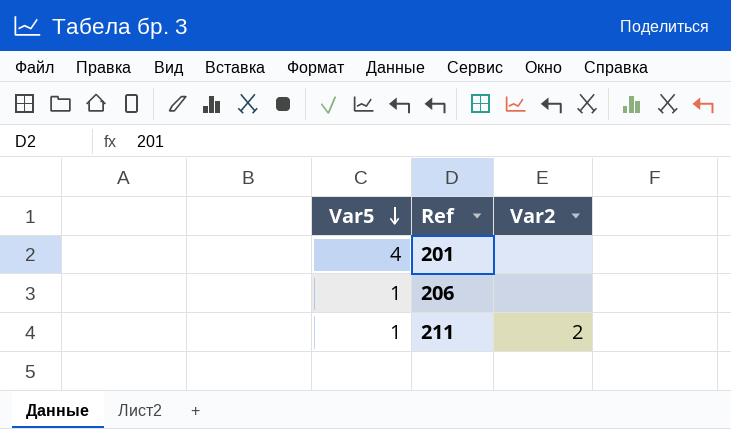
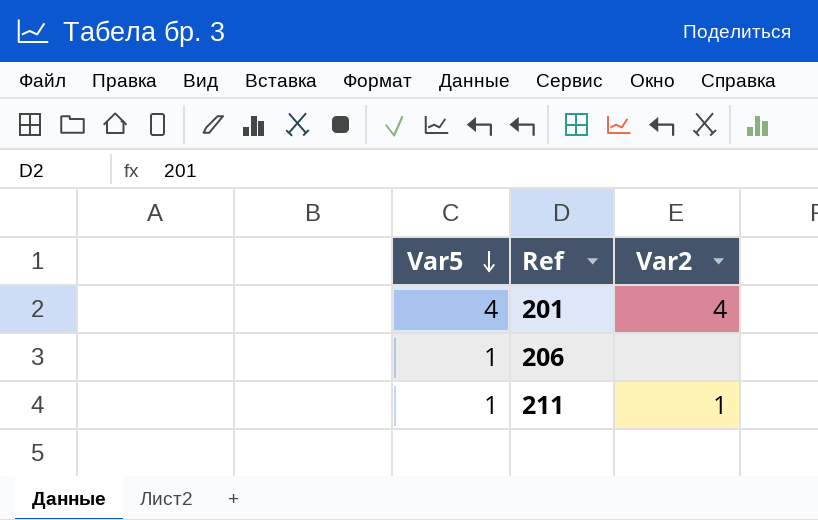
201 | Var2: none -> 4
211 | Var2: 2 -> 1

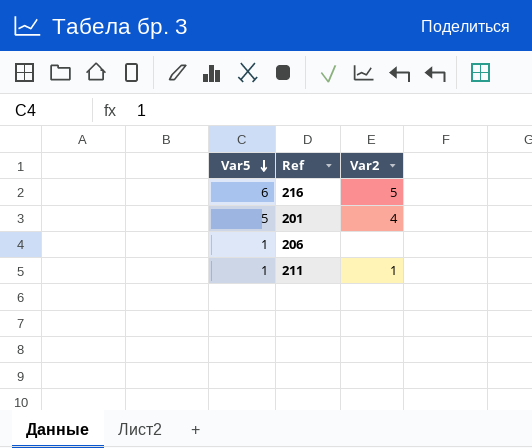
row 216: none -> 6 | 5
201 | Var5: 4 -> 5

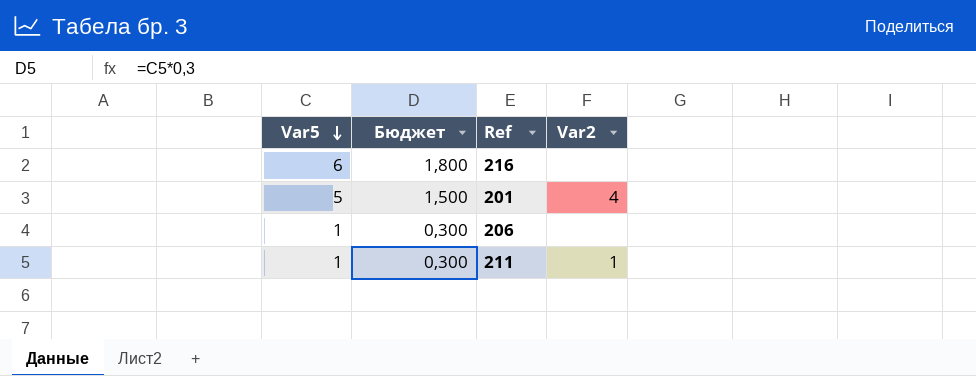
column Бюджет | formula: none -> [Var5] * 0,3
216 | Var2: 5 -> none

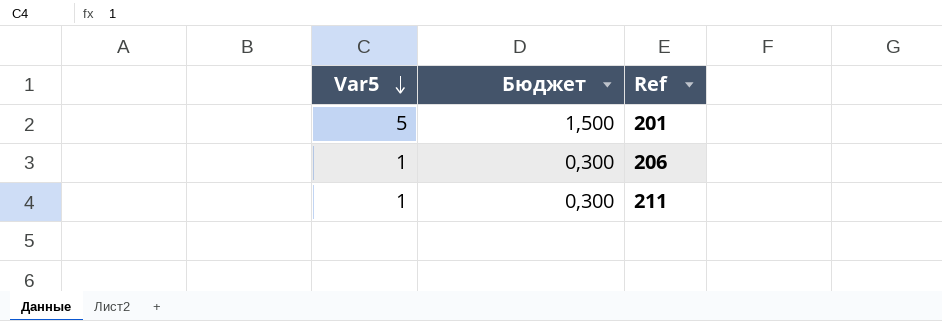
column Var2 | position: 4 -> none
row 216: 6 | 1,800 | none -> none

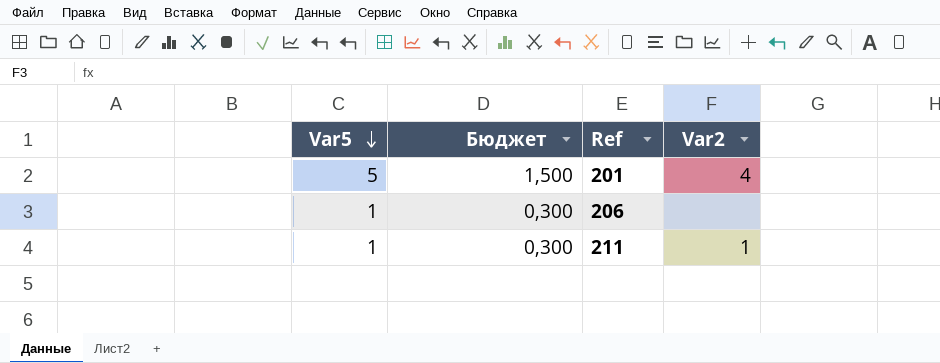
column Var2 | position: none -> 4

